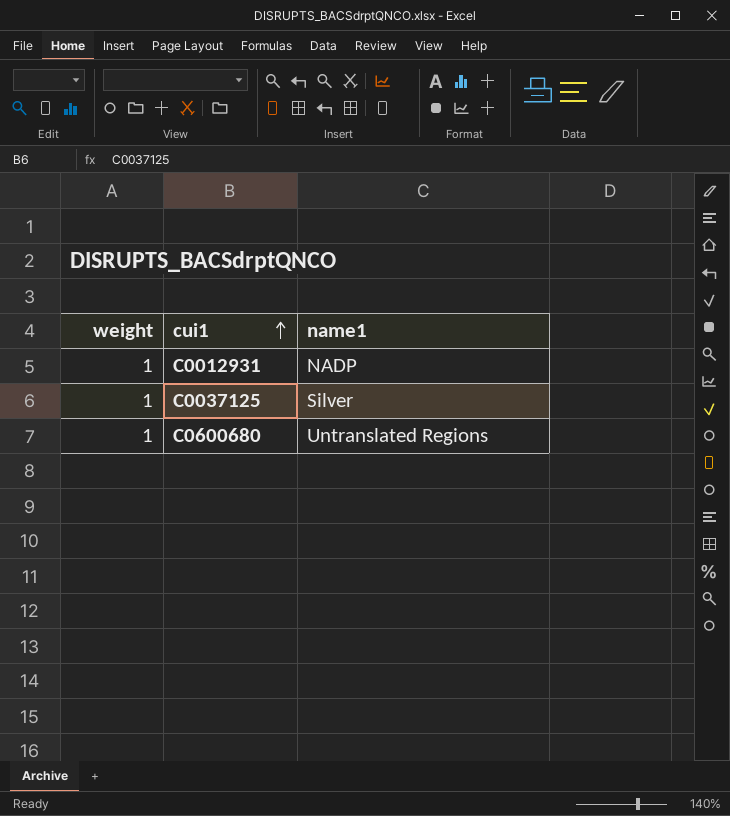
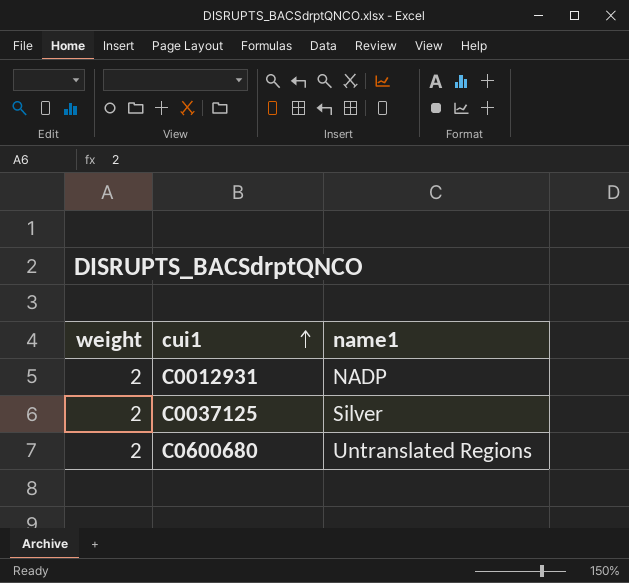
C0012931 | weight: 1 -> 2
C0037125 | weight: 1 -> 2
C0600680 | weight: 1 -> 2

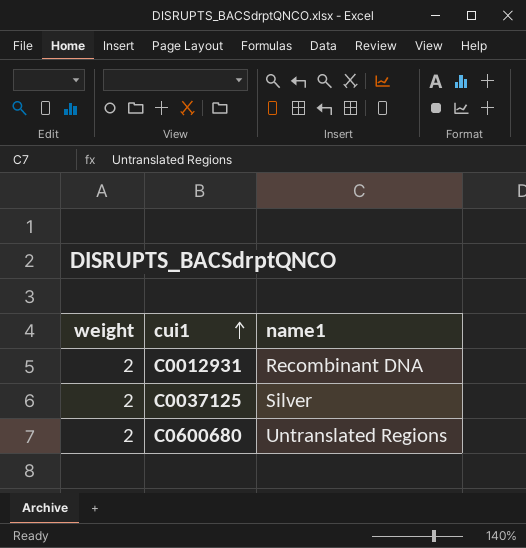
C0012931 | name1: NADP -> Recombinant DNA

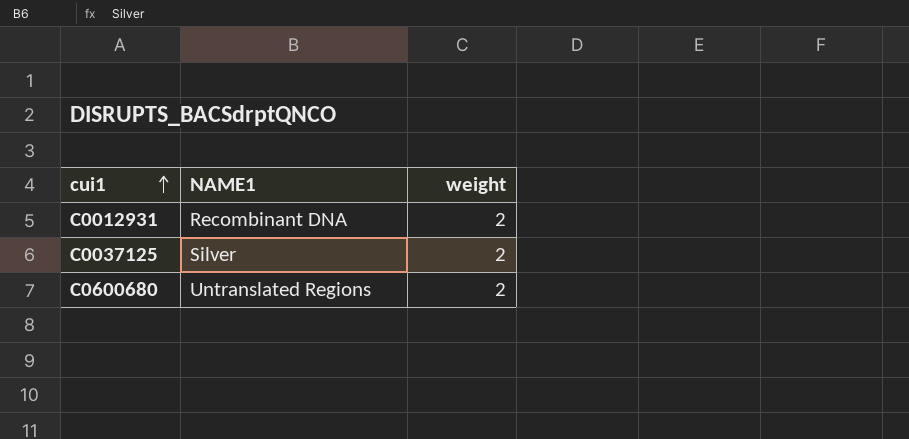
column name: name1 -> NAME1
column weight | position: 1 -> 3

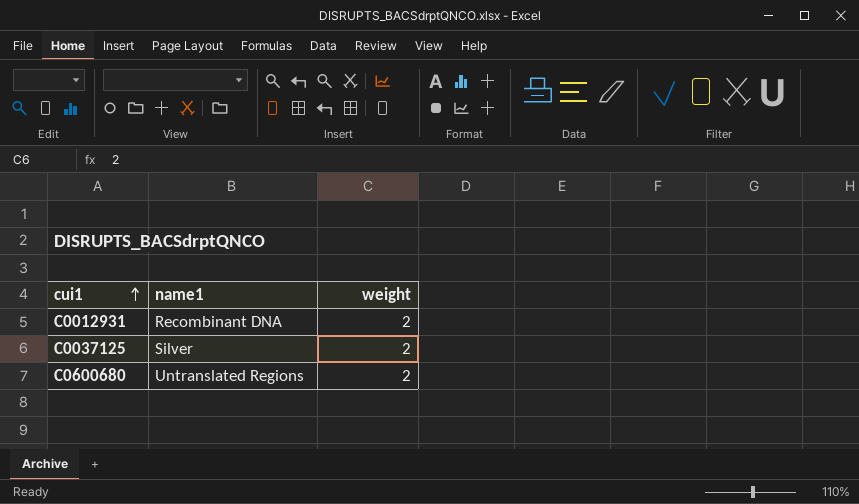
column name: NAME1 -> name1

